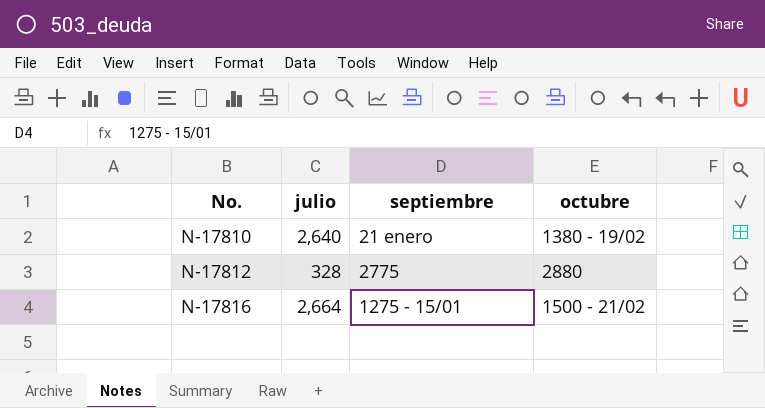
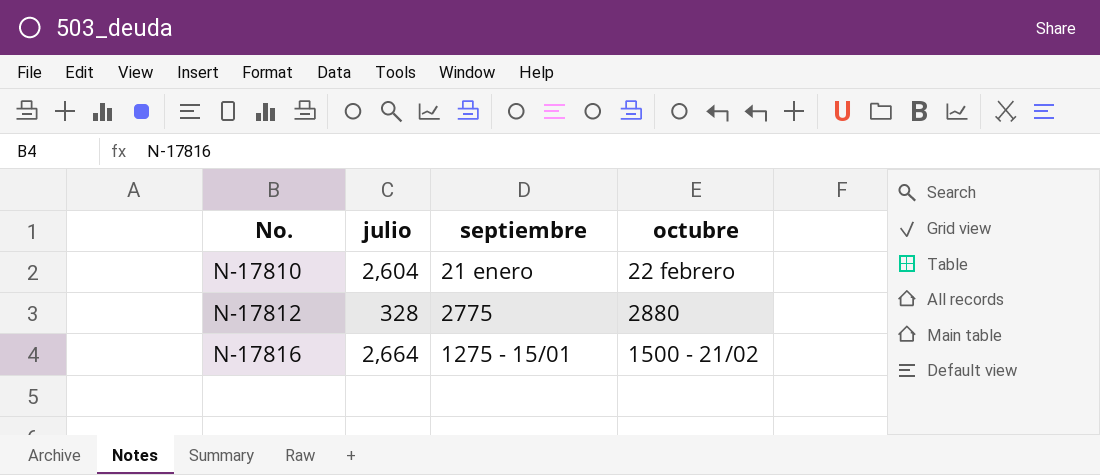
N-17810 | julio: 2,640 -> 2,604
N-17810 | octubre: 1380 - 19/02 -> 22 febrero

